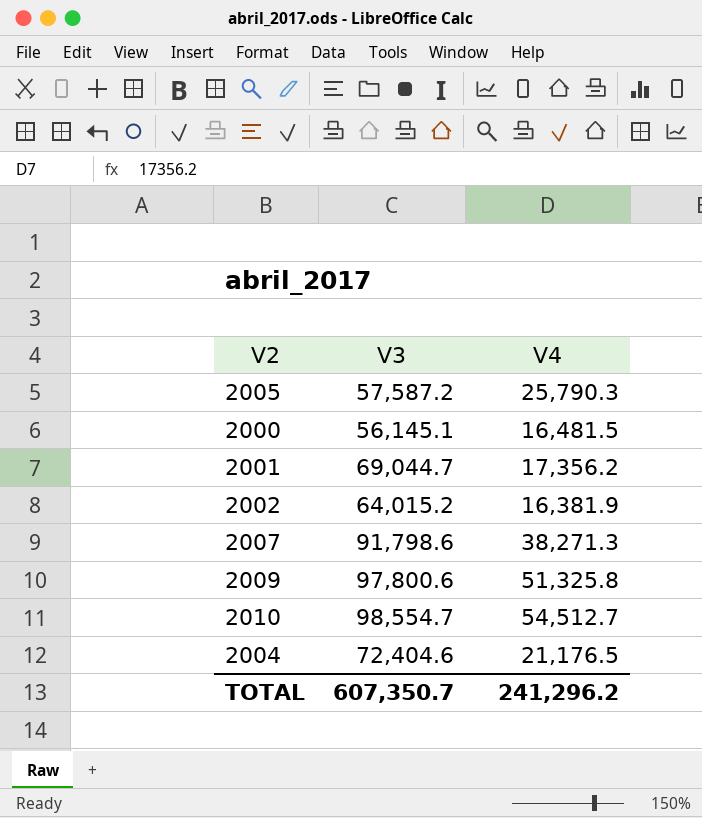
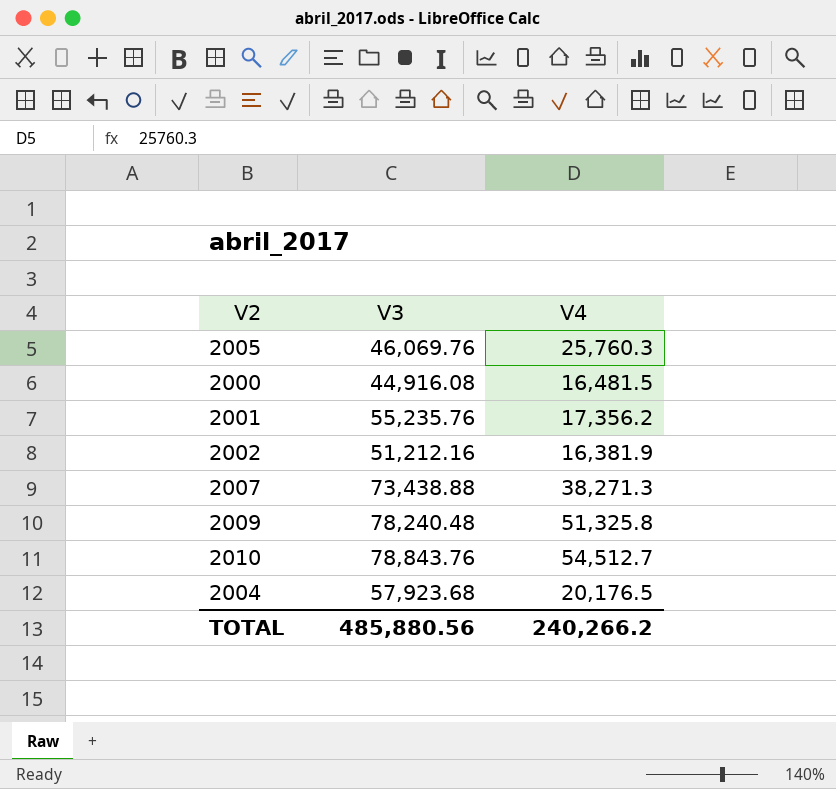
2005 | V3: 57,587.2 -> 46,069.76
2005 | V4: 25,790.3 -> 25,760.3
2000 | V3: 56,145.1 -> 44,916.08
2001 | V3: 69,044.7 -> 55,235.76
2002 | V3: 64,015.2 -> 51,212.16
2007 | V3: 91,798.6 -> 73,438.88
2009 | V3: 97,800.6 -> 78,240.48
2010 | V3: 98,554.7 -> 78,843.76
2004 | V3: 72,404.6 -> 57,923.68
2004 | V4: 21,176.5 -> 20,176.5
TOTAL | V3: 607,350.7 -> 485,880.56
TOTAL | V4: 241,296.2 -> 240,266.2

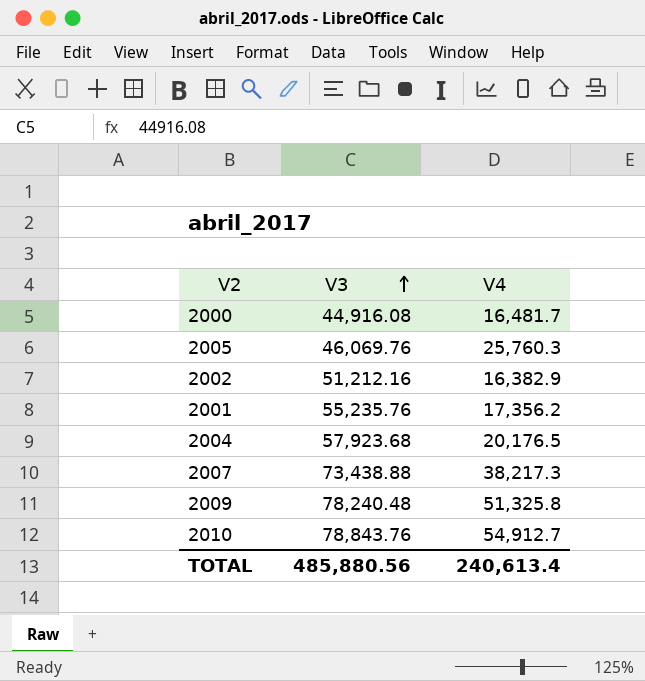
row order: none -> V3 ascending
2000 | V4: 16,481.5 -> 16,481.7
2002 | V4: 16,381.9 -> 16,382.9
2007 | V4: 38,271.3 -> 38,217.3
2010 | V4: 54,512.7 -> 54,912.7
TOTAL | V4: 240,266.2 -> 240,613.4

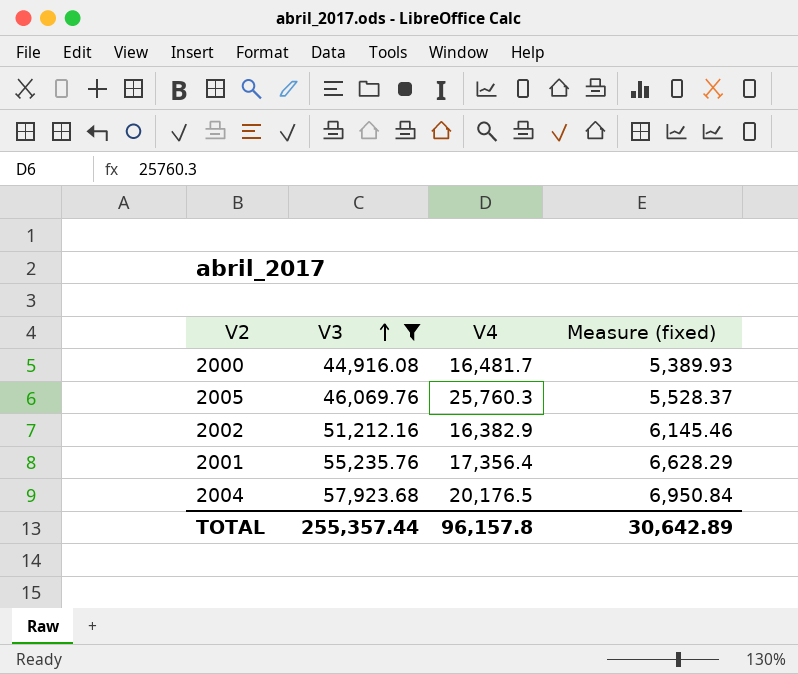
filter: none -> V3 <= 57,923.68
column Measure (fixed) | formula: none -> [V3] * 0.12
2001 | V4: 17,356.2 -> 17,356.4
TOTAL | V3: 485,880.56 -> 255,357.44
TOTAL | V4: 240,613.4 -> 96,157.8

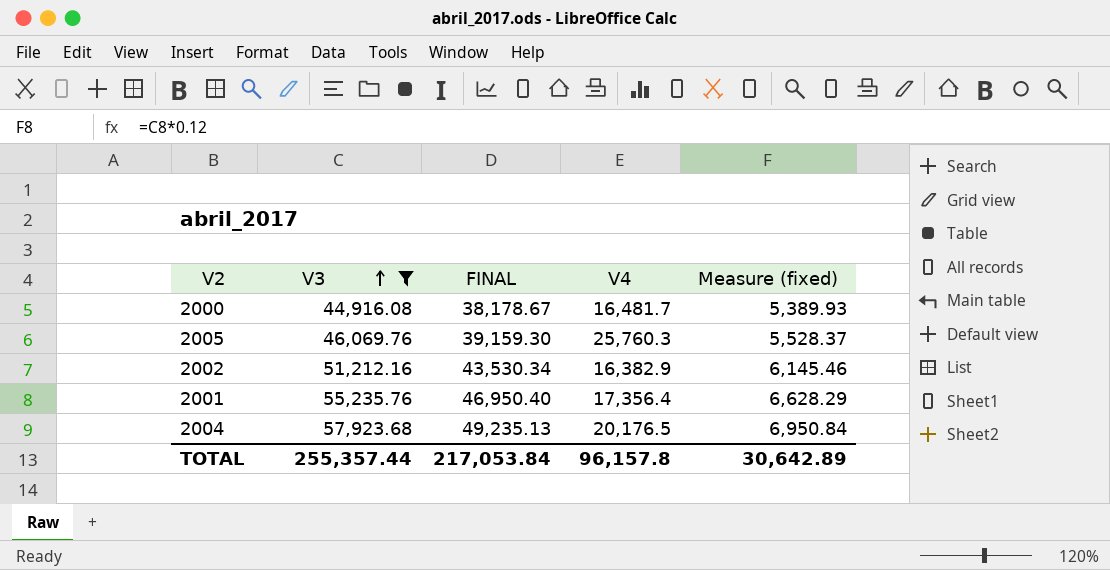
column FINAL | formula: none -> [V3] * 0.85

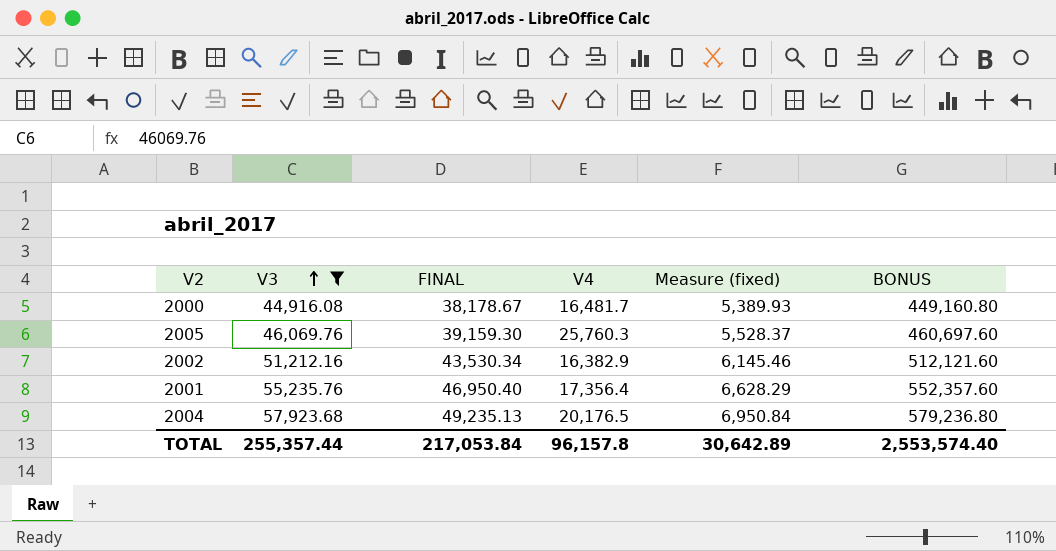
column BONUS | formula: none -> [V3] * 10

